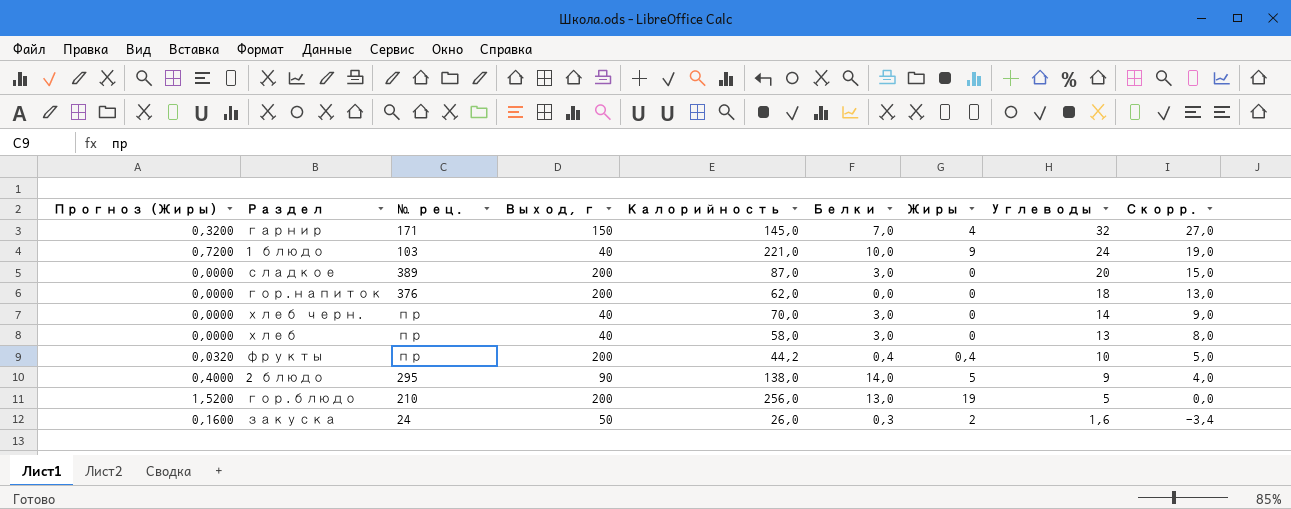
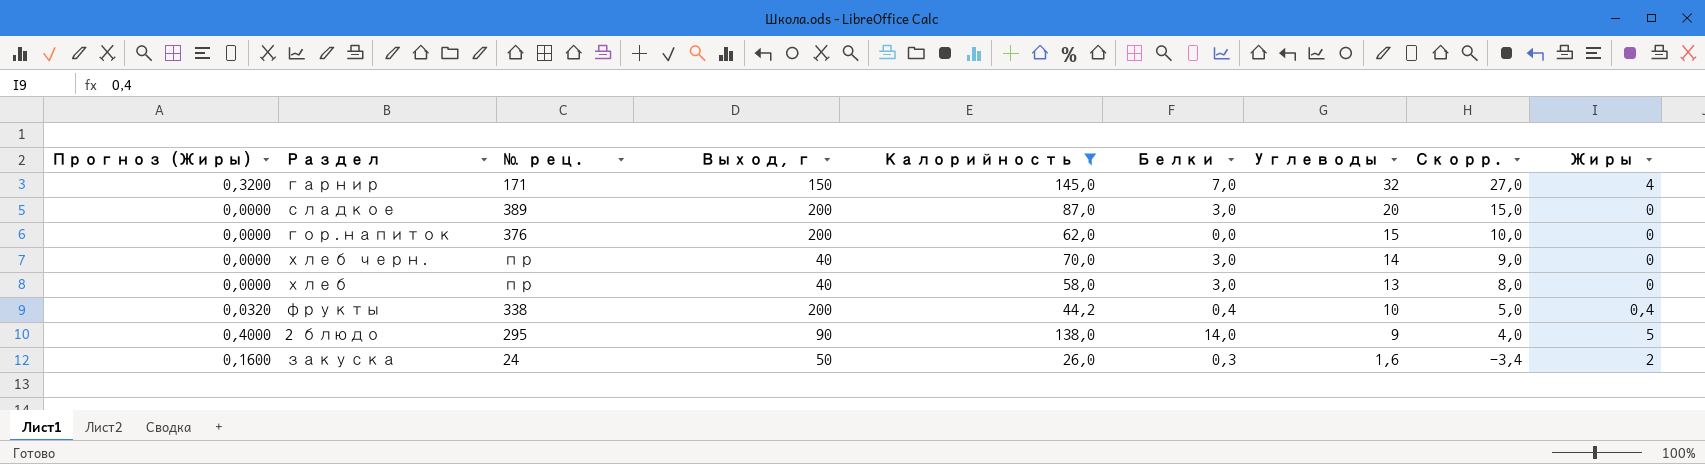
filter: none -> Калорийность <= 145,0
column Жиры | position: 7 -> 9
гор.напиток | Углеводы: 18 -> 15
гор.напиток | Скорр.: 13,0 -> 10,0
фрукты | № рец.: пр -> 338

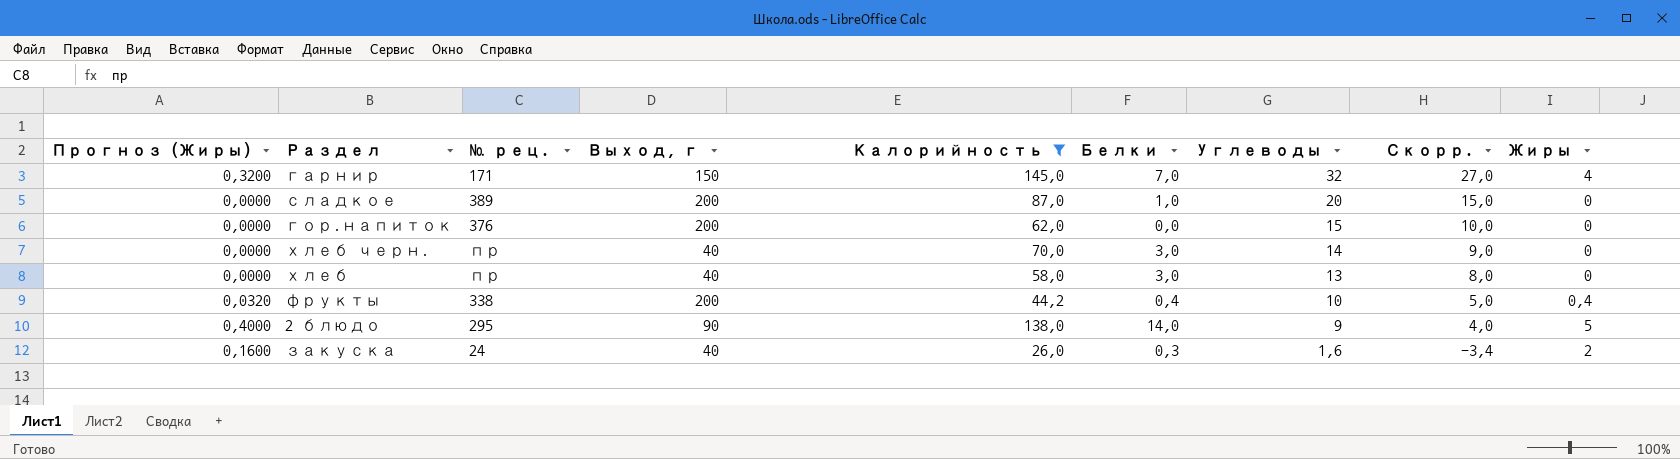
сладкое | Белки: 3,0 -> 1,0
закуска | Выход, г: 50 -> 40

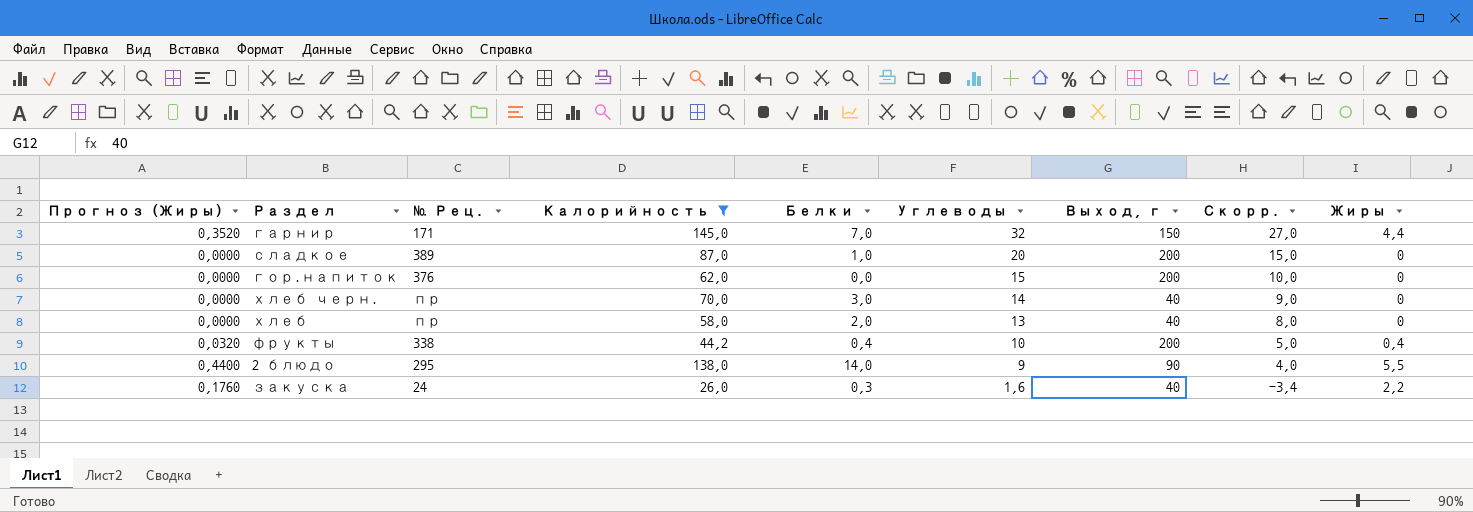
column name: № рец. -> № Рец.
column Выход, г | position: 4 -> 7
гарнир | Прогноз (Жиры): 0,3200 -> 0,3520
гарнир | Жиры: 4 -> 4,4
хлеб | Белки: 3,0 -> 2,0
2 блюдо | Прогноз (Жиры): 0,4000 -> 0,4400
2 блюдо | Жиры: 5 -> 5,5
закуска | Прогноз (Жиры): 0,1600 -> 0,1760
закуска | Жиры: 2 -> 2,2

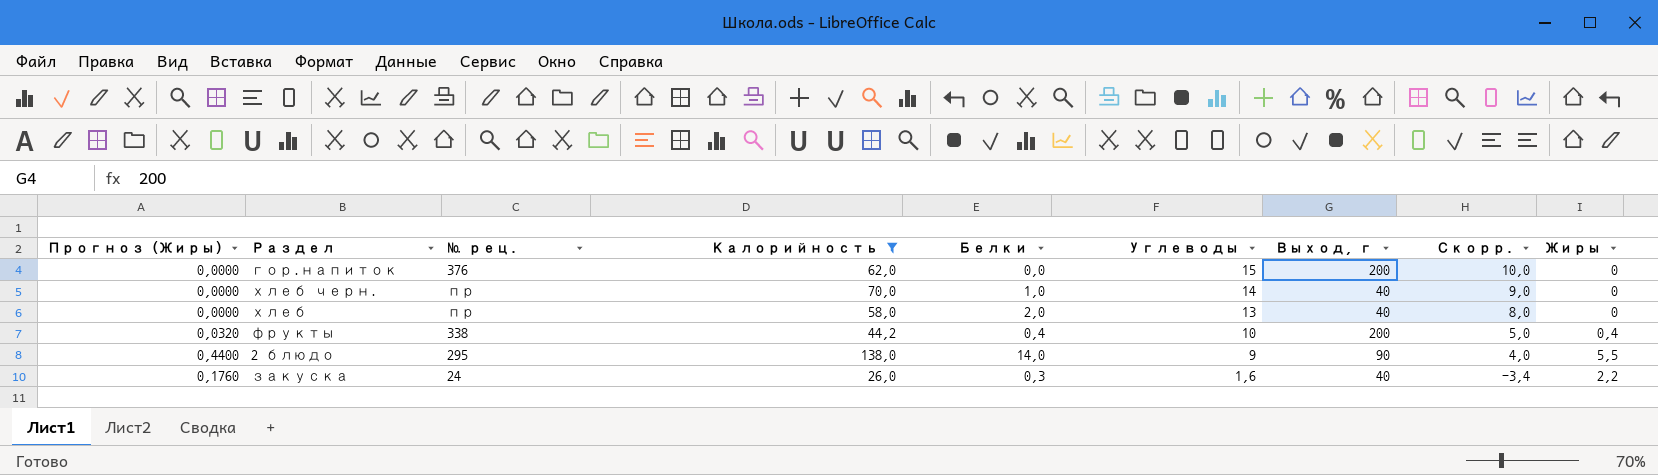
column name: № Рец. -> № рец.
row гарнир: 0,3520 | 171 | 145,0 | 7,0 | 32 | 150 | 27,0 | 4,4 -> none
row сладкое: 0,0000 | 389 | 87,0 | 1,0 | 20 | 200 | 15,0 | 0 -> none
хлеб черн. | Белки: 3,0 -> 1,0

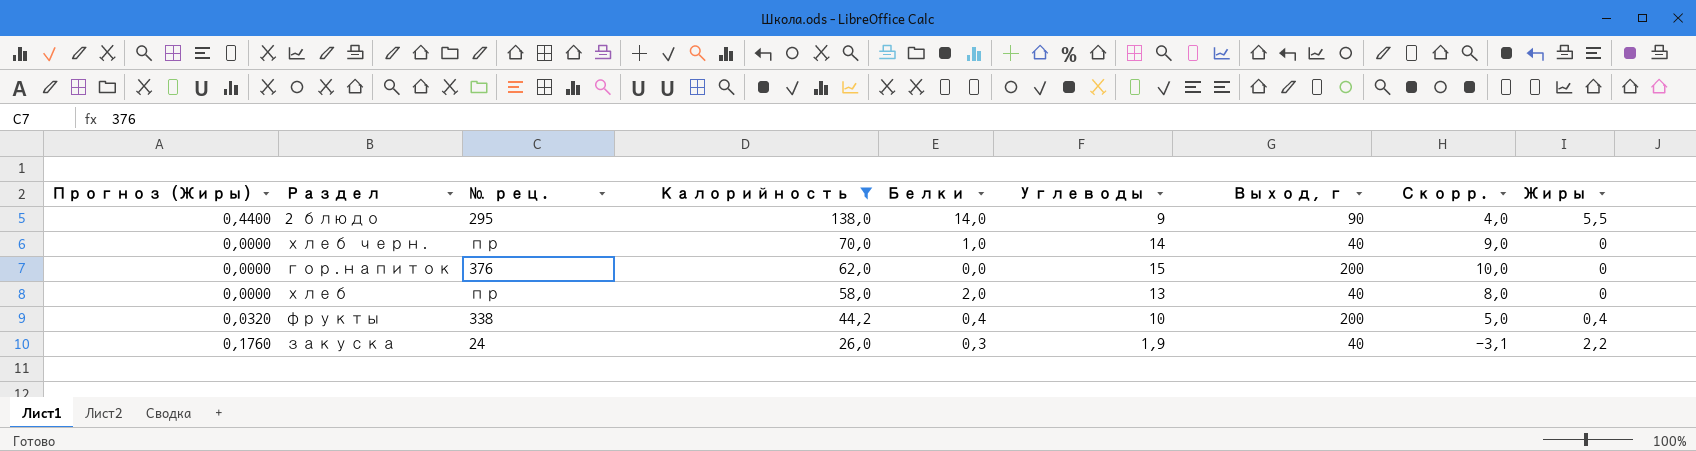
row order: Углеводы descending -> Калорийность descending
закуска | Углеводы: 1,6 -> 1,9
закуска | Скорр.: -3,4 -> -3,1

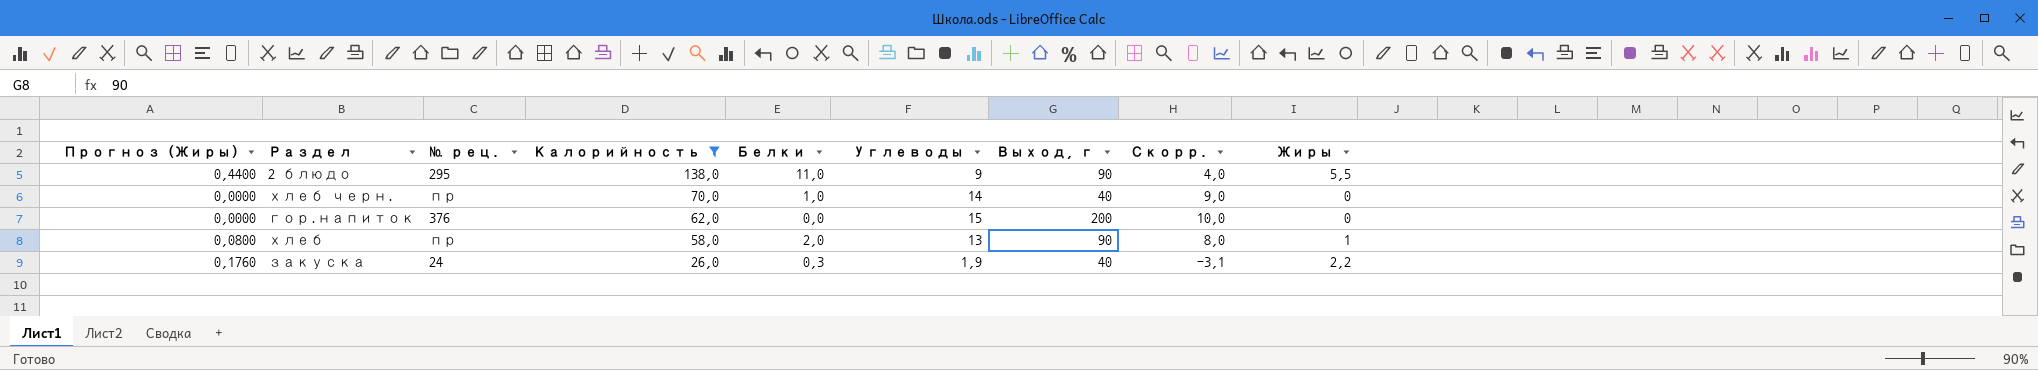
row фрукты: 0,0320 | 338 | 44,2 | 0,4 | 10 | 200 | 5,0 | 0,4 -> none
2 блюдо | Белки: 14,0 -> 11,0
хлеб | Прогноз (Жиры): 0,0000 -> 0,0800
хлеб | Выход, г: 40 -> 90
хлеб | Жиры: 0 -> 1

